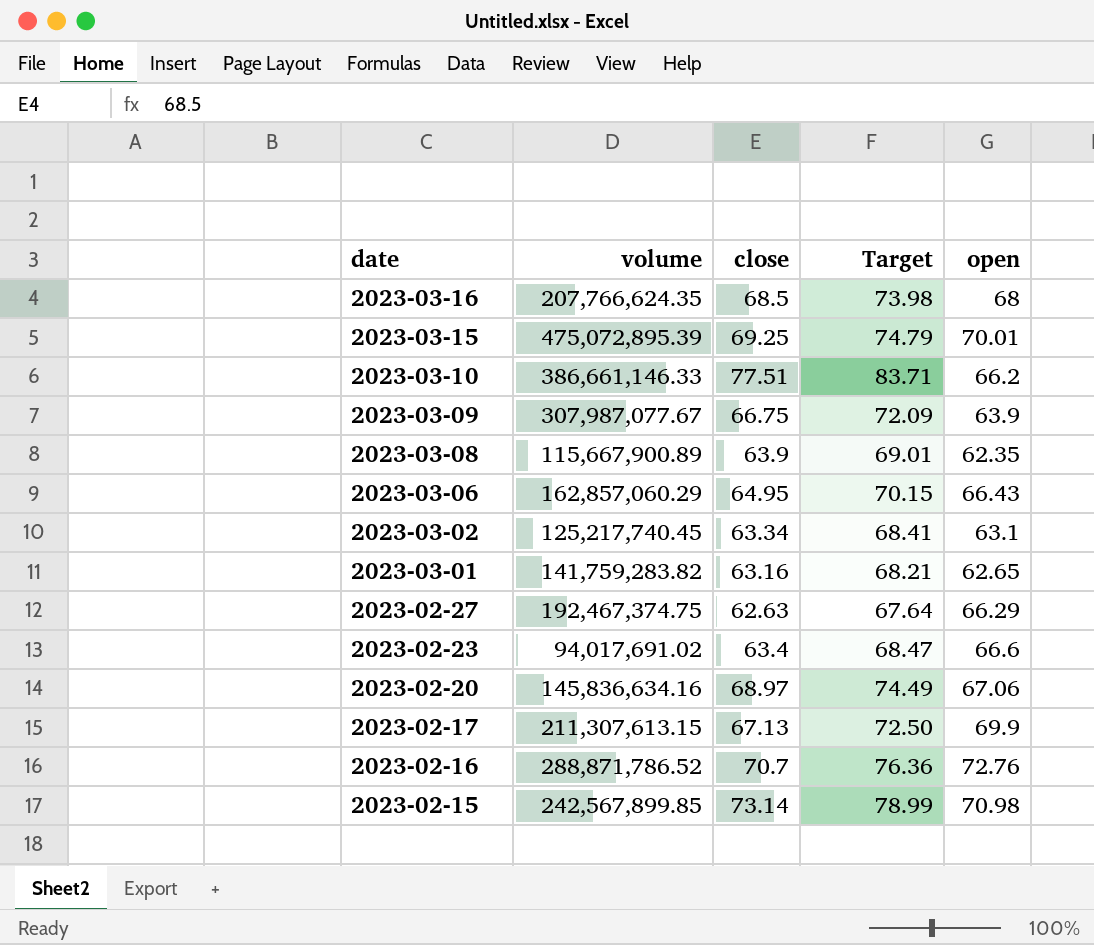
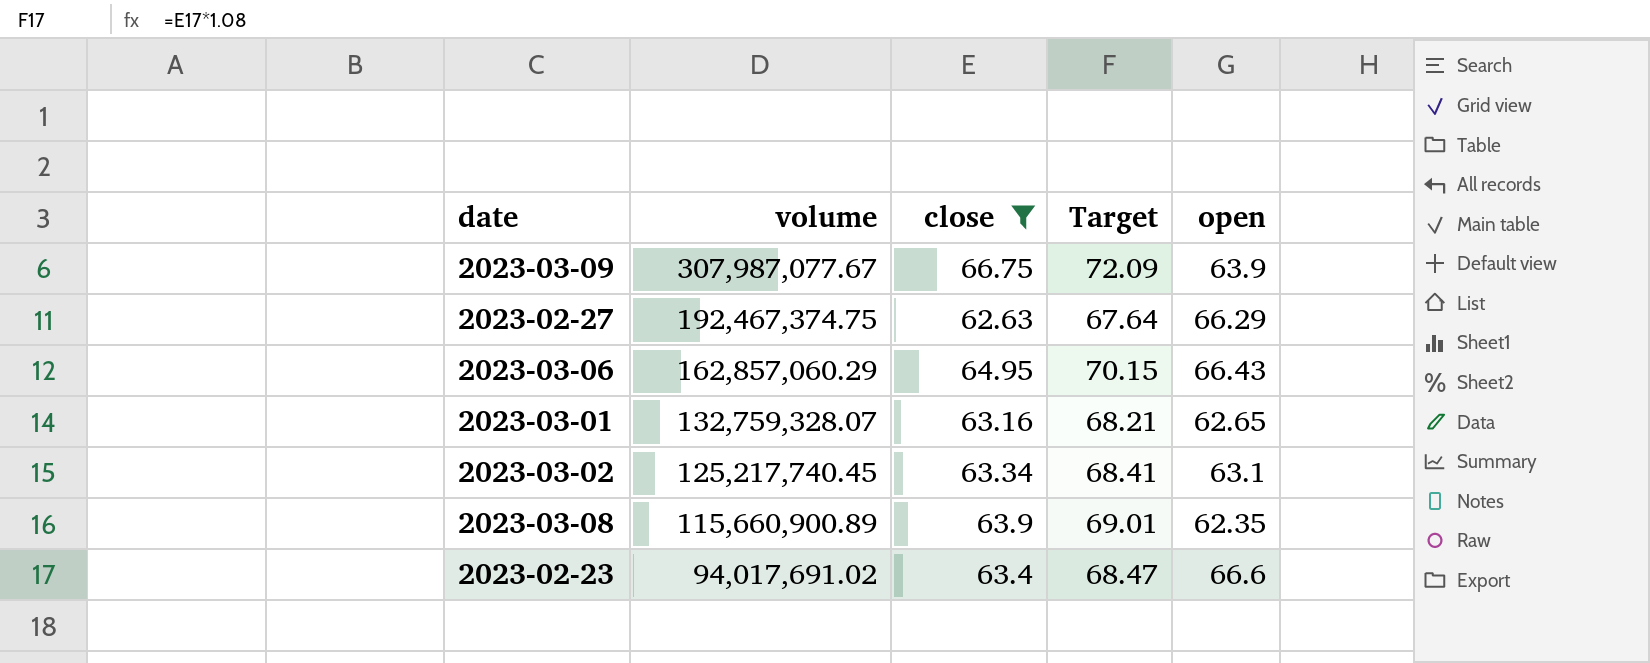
filter: none -> close <= 66.75
row order: date descending -> volume descending
2023-03-01 | volume: 141,759,283.82 -> 132,759,328.07
2023-03-08 | volume: 115,667,900.89 -> 115,660,900.89

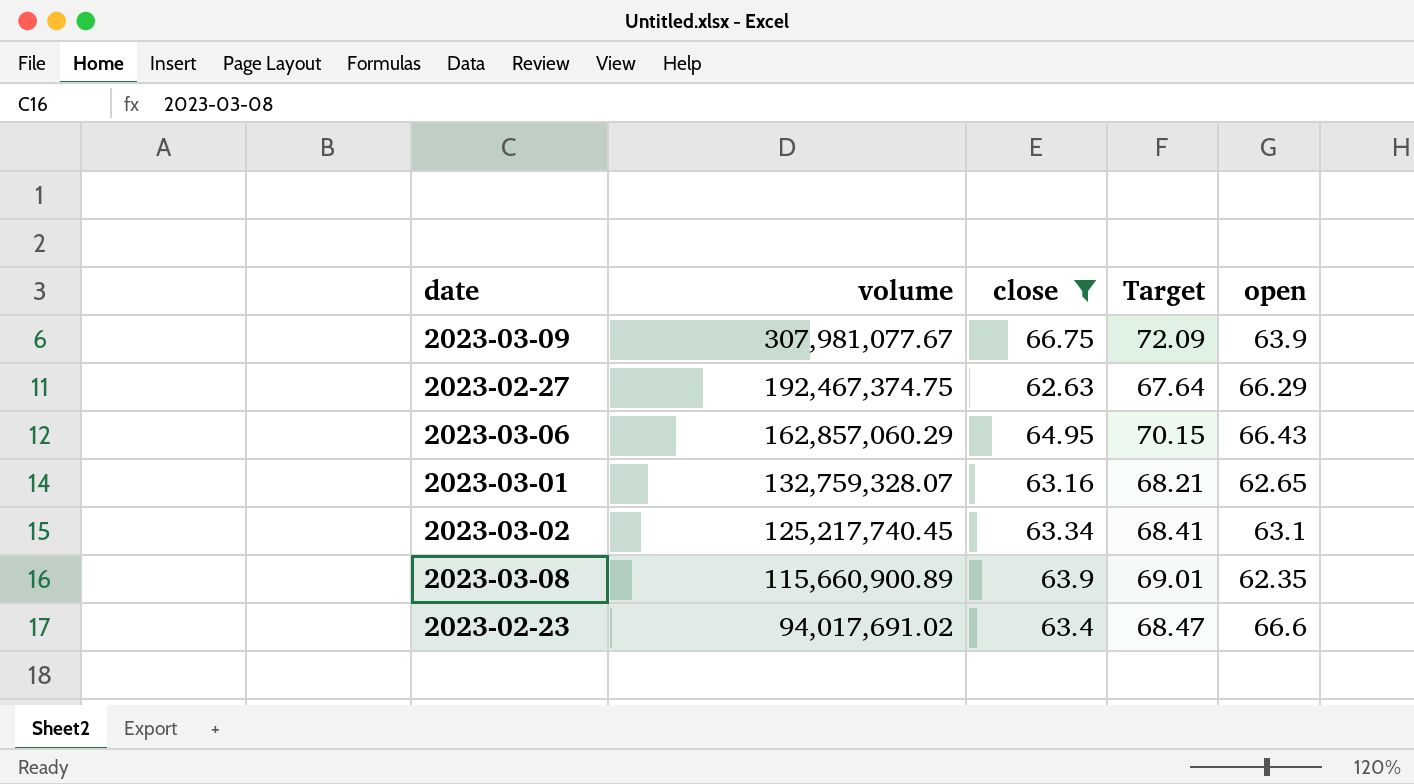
2023-03-09 | volume: 307,987,077.67 -> 307,981,077.67

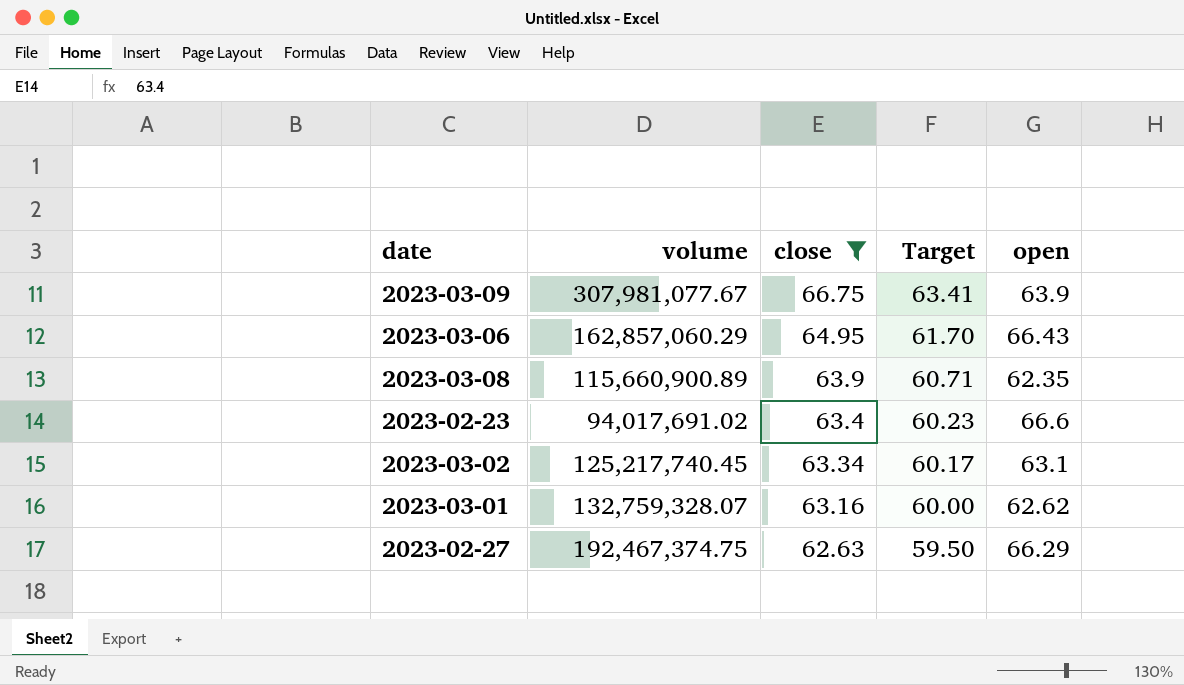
row order: volume descending -> close descending
column Target | formula: [close] * 1.08 -> [close] * 0.95
2023-03-01 | open: 62.65 -> 62.62

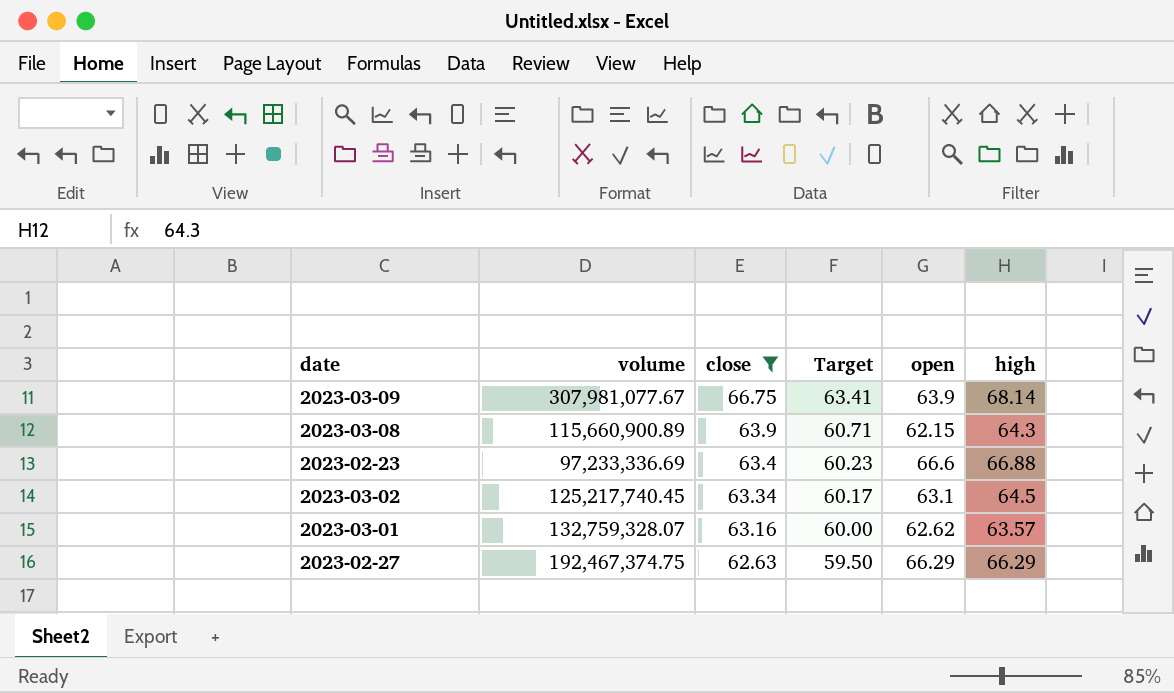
column high | position: none -> 6
row 2023-03-06: 162,857,060.29 | 64.95 | 61.70 | 66.43 -> none
2023-03-08 | open: 62.35 -> 62.15
2023-02-23 | volume: 94,017,691.02 -> 97,233,336.69

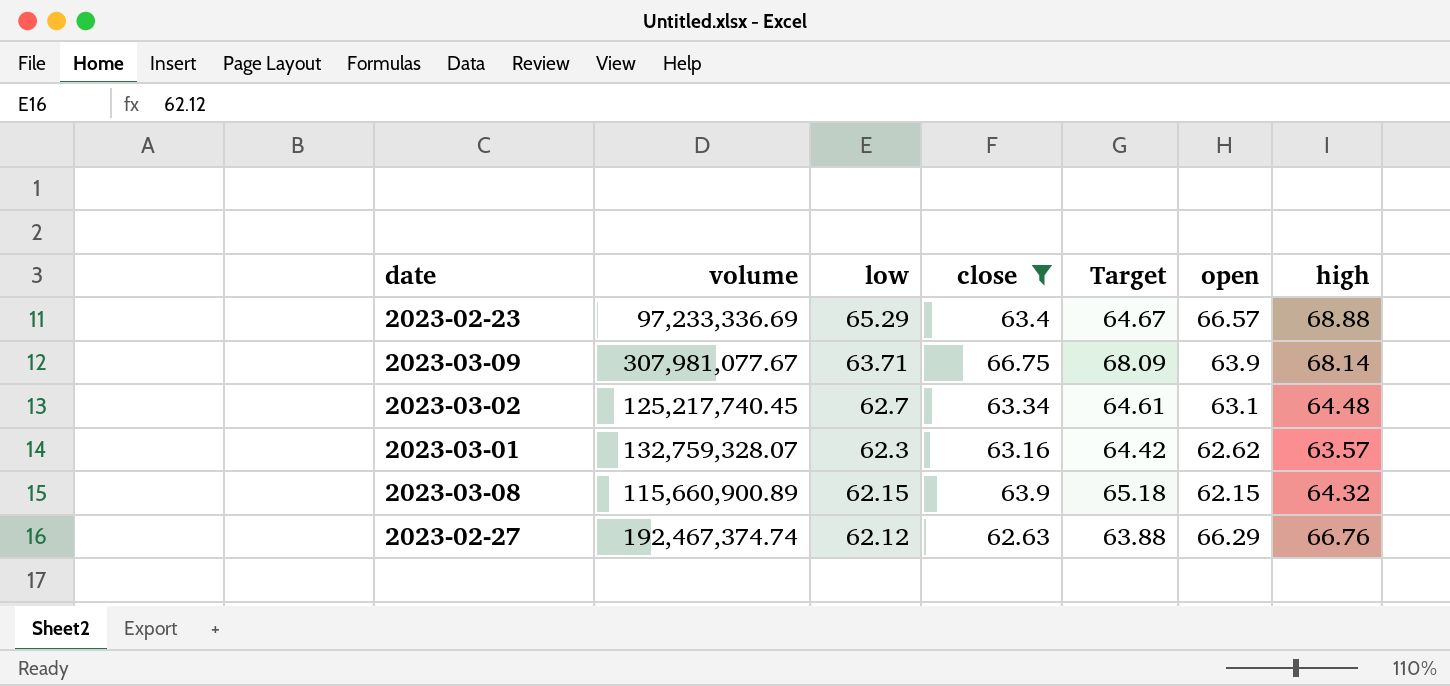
row order: close descending -> low descending
column low | position: none -> 3
column Target | formula: [close] * 0.95 -> [close] * 1.02
2023-02-23 | open: 66.6 -> 66.57
2023-02-23 | high: 66.88 -> 68.88
2023-03-02 | high: 64.5 -> 64.48
2023-03-08 | high: 64.3 -> 64.32
2023-02-27 | volume: 192,467,374.75 -> 192,467,374.74
2023-02-27 | high: 66.29 -> 66.76

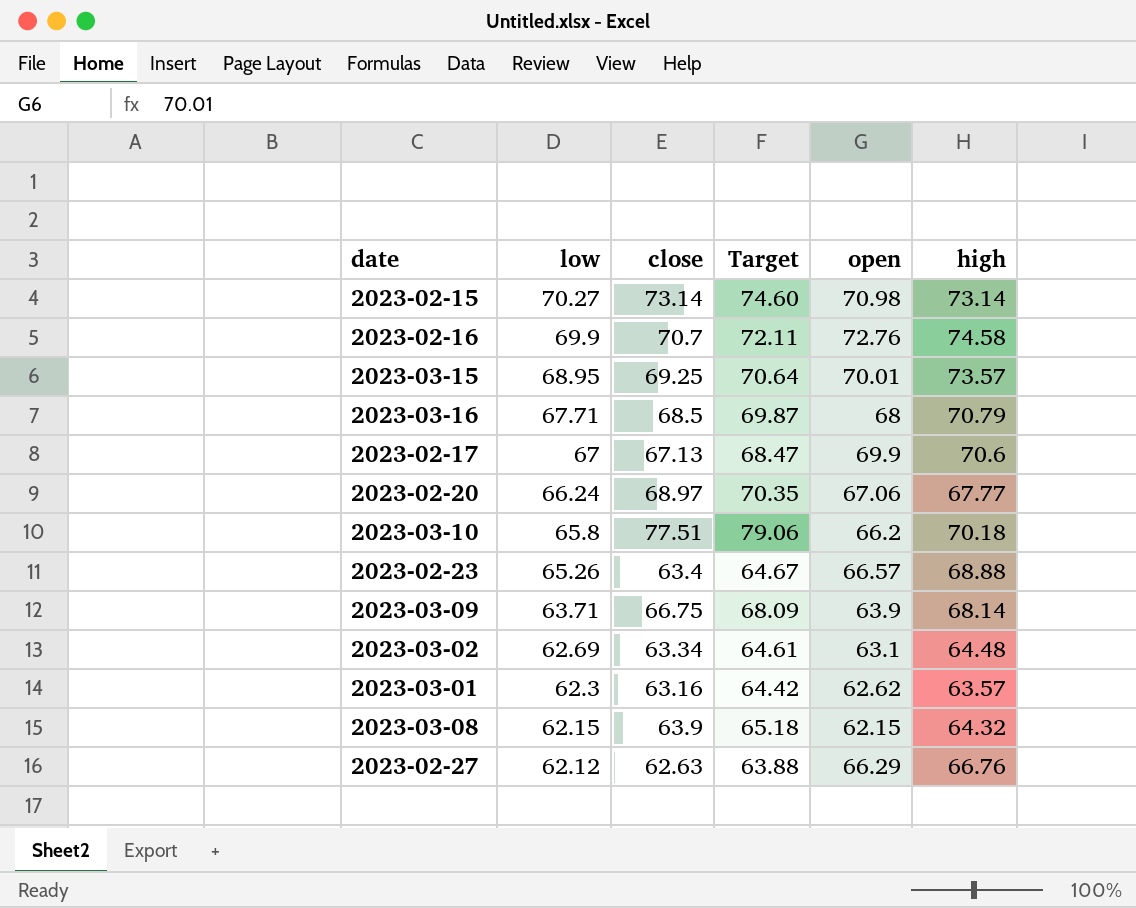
filter: close <= 66.75 -> none
column volume | position: 2 -> none
2023-02-23 | low: 65.29 -> 65.26
2023-03-02 | low: 62.7 -> 62.69

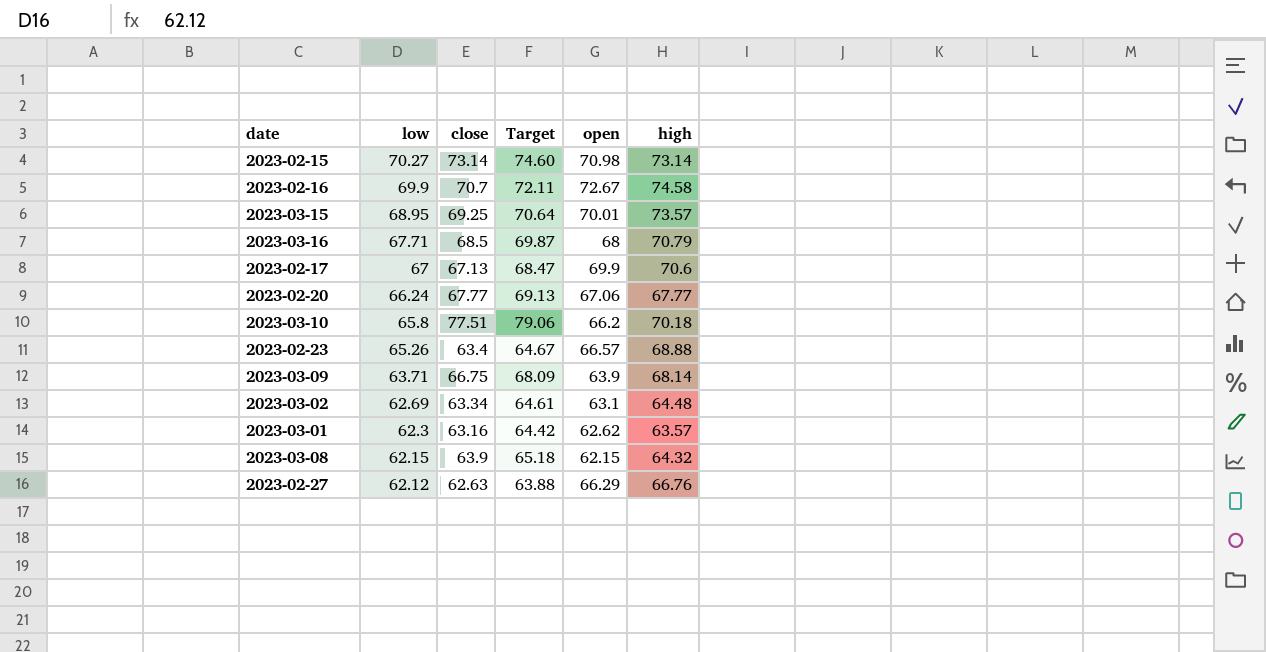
2023-02-16 | open: 72.76 -> 72.67
2023-02-20 | close: 68.97 -> 67.77
2023-02-20 | Target: 70.35 -> 69.13

